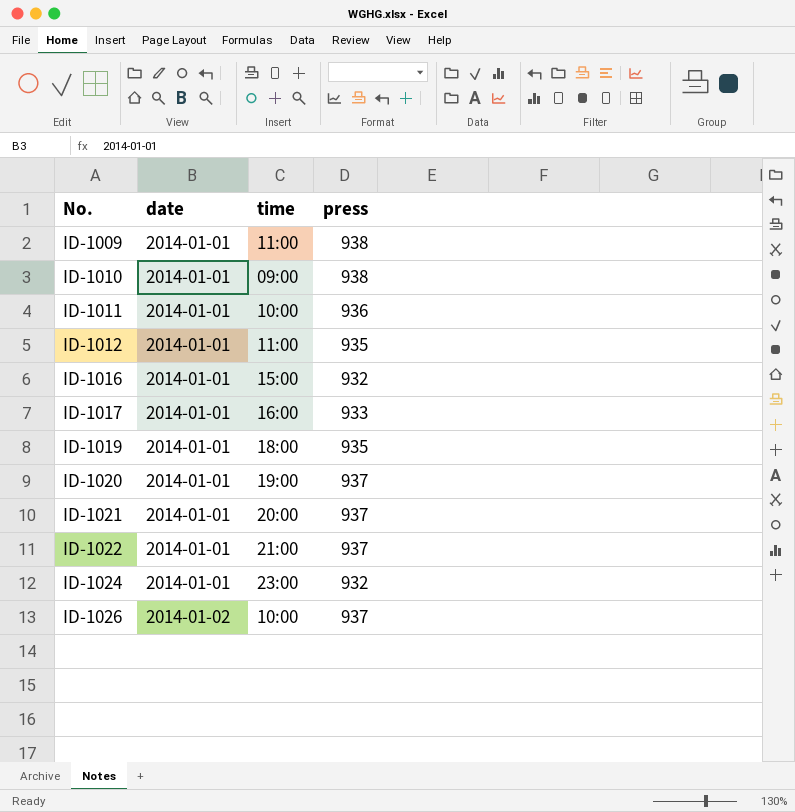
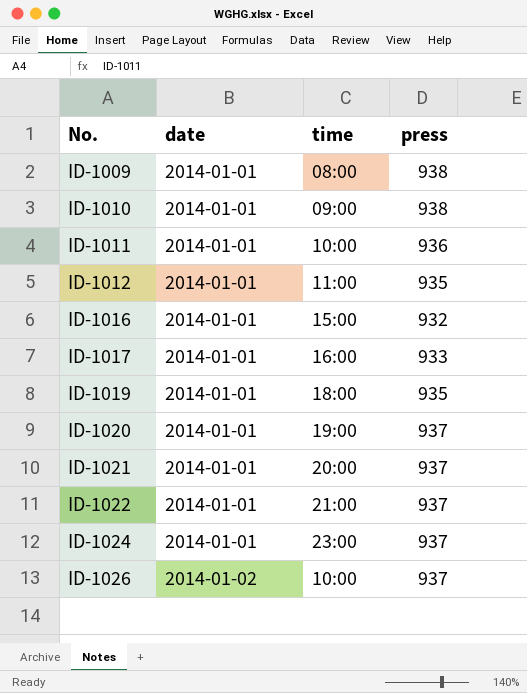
ID-1009 | time: 11:00 -> 08:00
ID-1024 | press: 932 -> 937

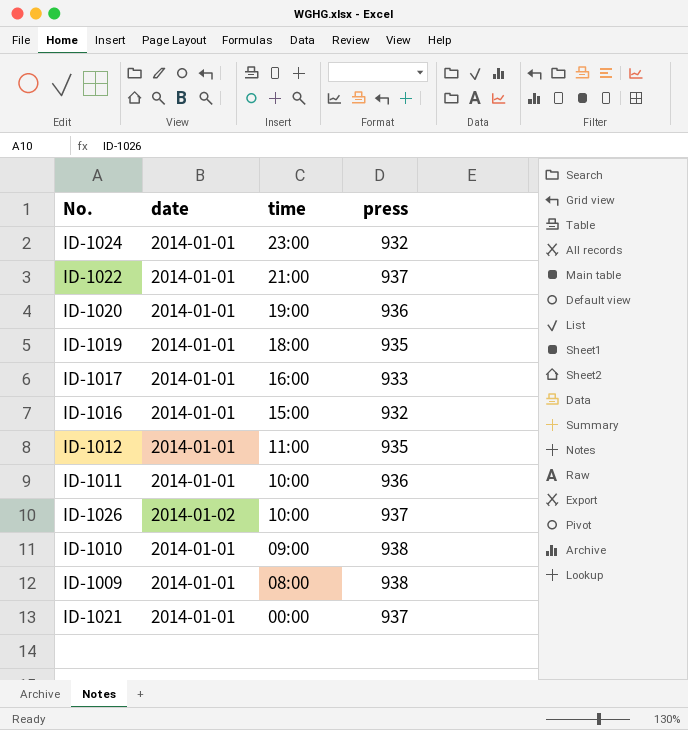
row order: No. ascending -> time descending
ID-1024 | press: 937 -> 932
ID-1020 | press: 937 -> 936
ID-1021 | time: 20:00 -> 00:00

